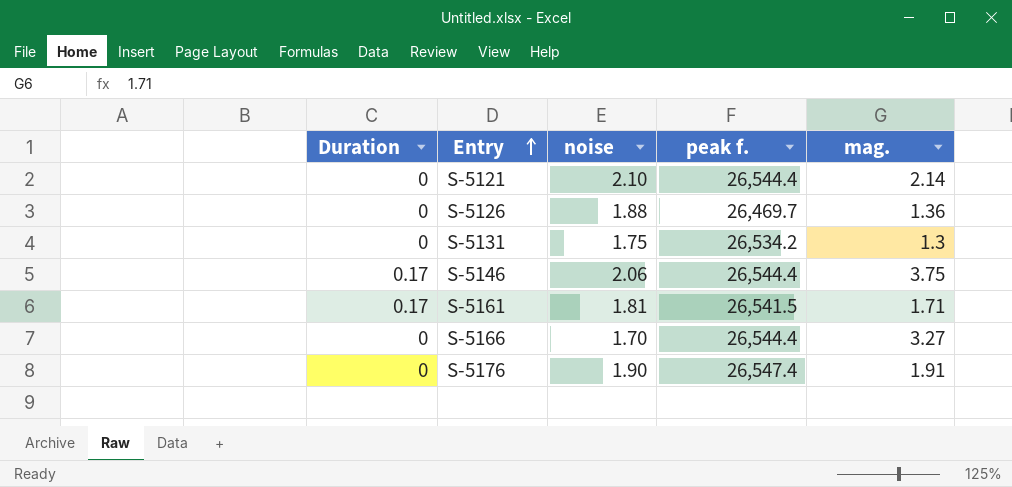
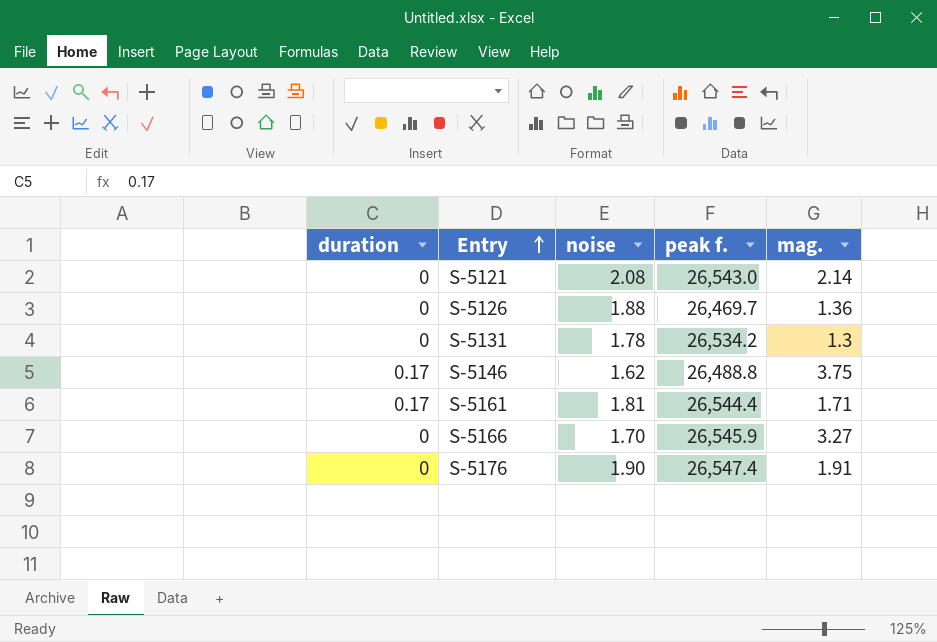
column name: Duration -> duration
S-5121 | noise: 2.10 -> 2.08
S-5121 | peak f.: 26,544.4 -> 26,543.0
S-5131 | noise: 1.75 -> 1.78
S-5146 | noise: 2.06 -> 1.62
S-5146 | peak f.: 26,544.4 -> 26,488.8
S-5161 | peak f.: 26,541.5 -> 26,544.4
S-5166 | peak f.: 26,544.4 -> 26,545.9

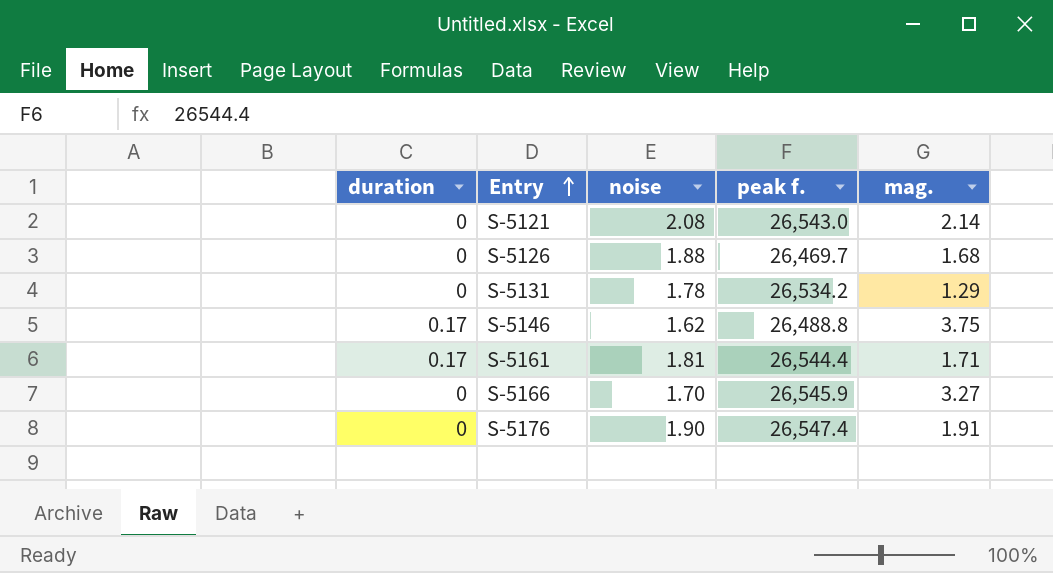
S-5126 | mag.: 1.36 -> 1.68
S-5131 | mag.: 1.3 -> 1.29

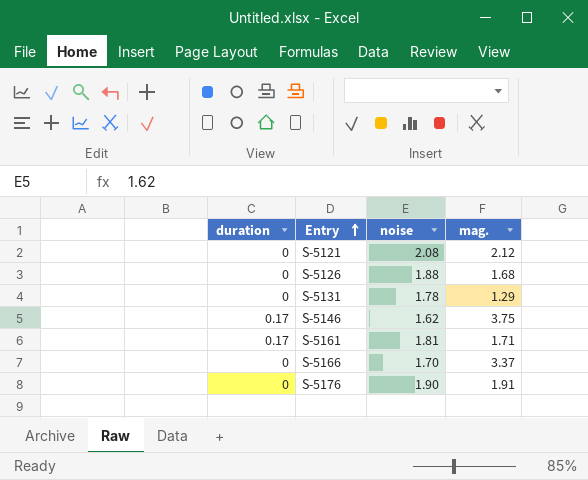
column peak f. | position: 4 -> none
S-5121 | mag.: 2.14 -> 2.12
S-5166 | mag.: 3.27 -> 3.37

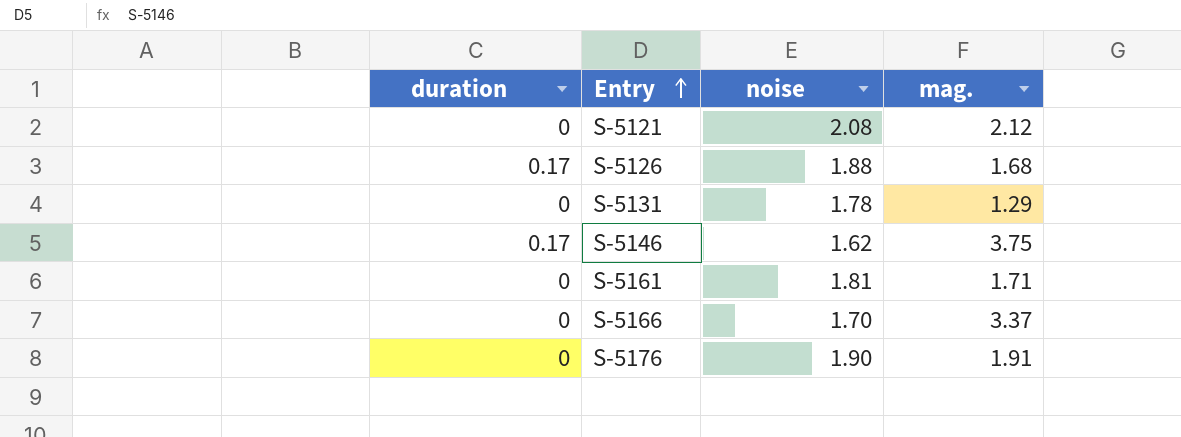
S-5126 | duration: 0 -> 0.17
S-5161 | duration: 0.17 -> 0

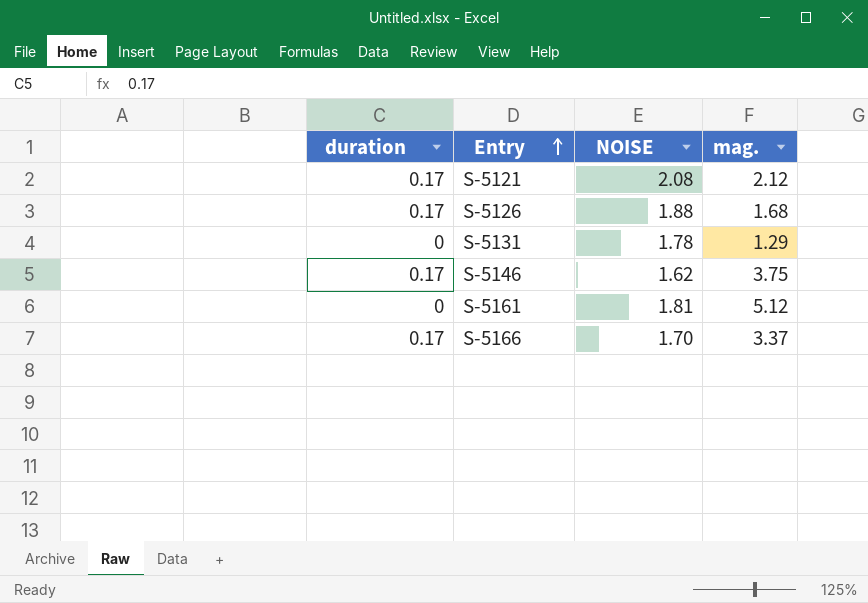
column name: noise -> NOISE
row S-5176: 0 | 1.90 | 1.91 -> none
S-5121 | duration: 0 -> 0.17
S-5161 | mag.: 1.71 -> 5.12
S-5166 | duration: 0 -> 0.17

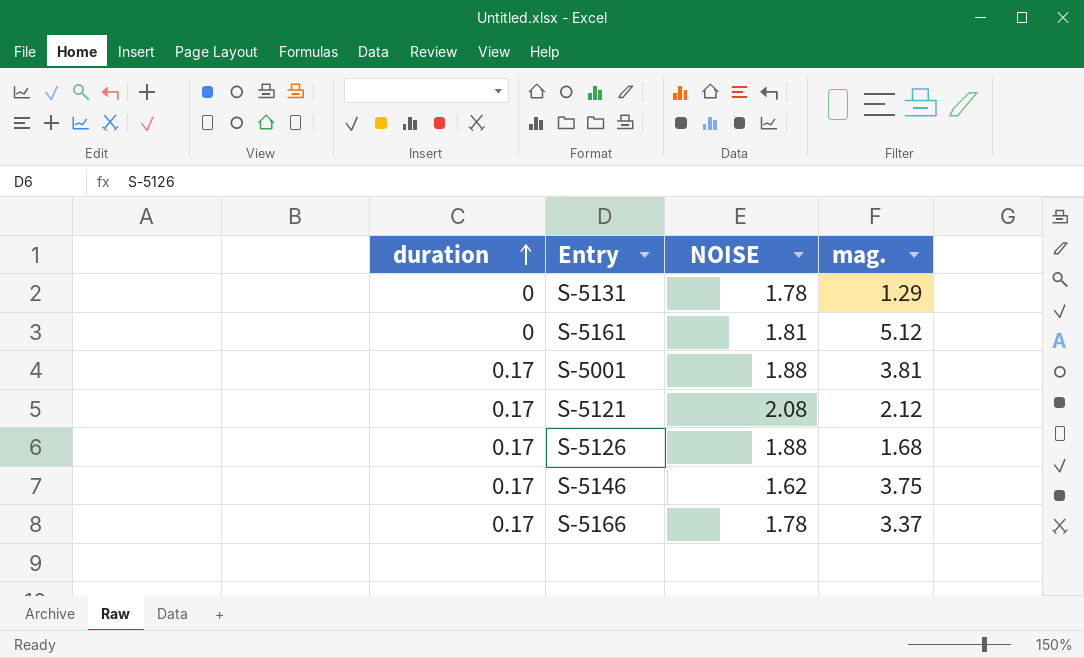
row order: Entry ascending -> duration ascending
row S-5001: none -> 0.17 | 1.88 | 3.81
S-5166 | NOISE: 1.70 -> 1.78

